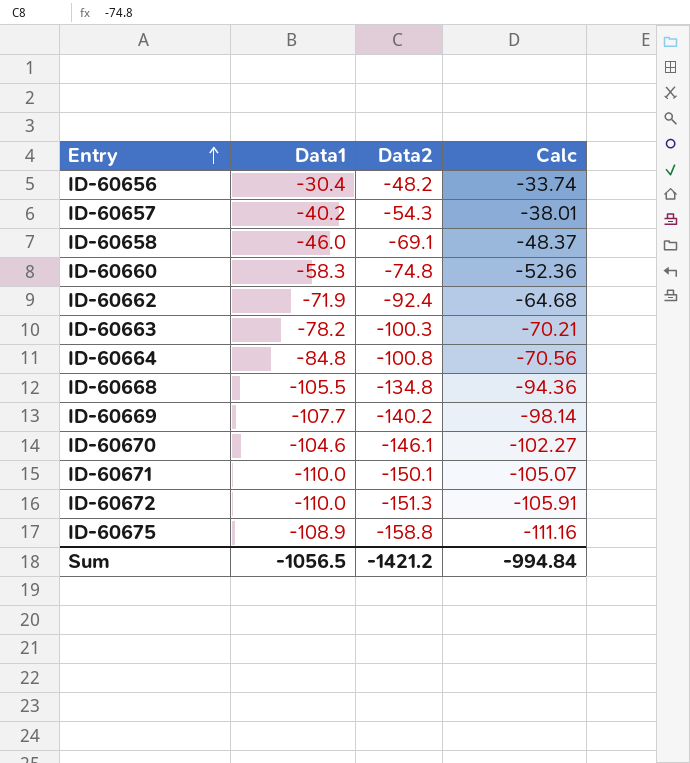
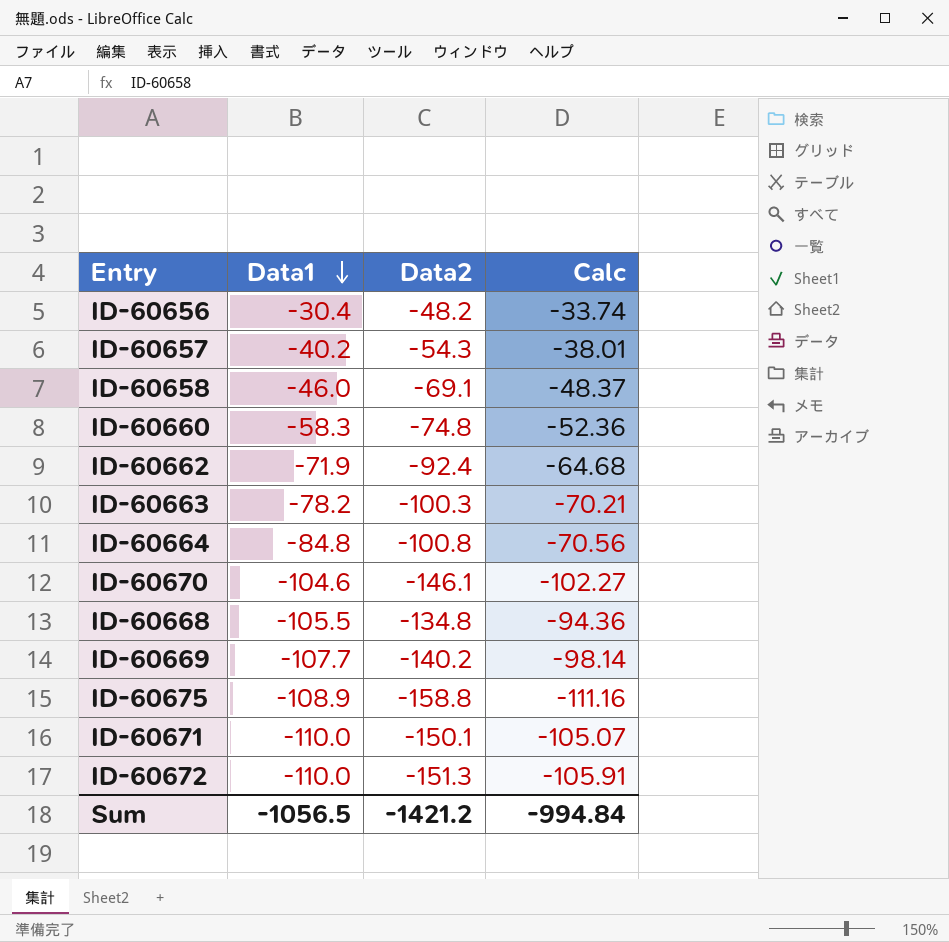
row order: Entry ascending -> Data1 descending

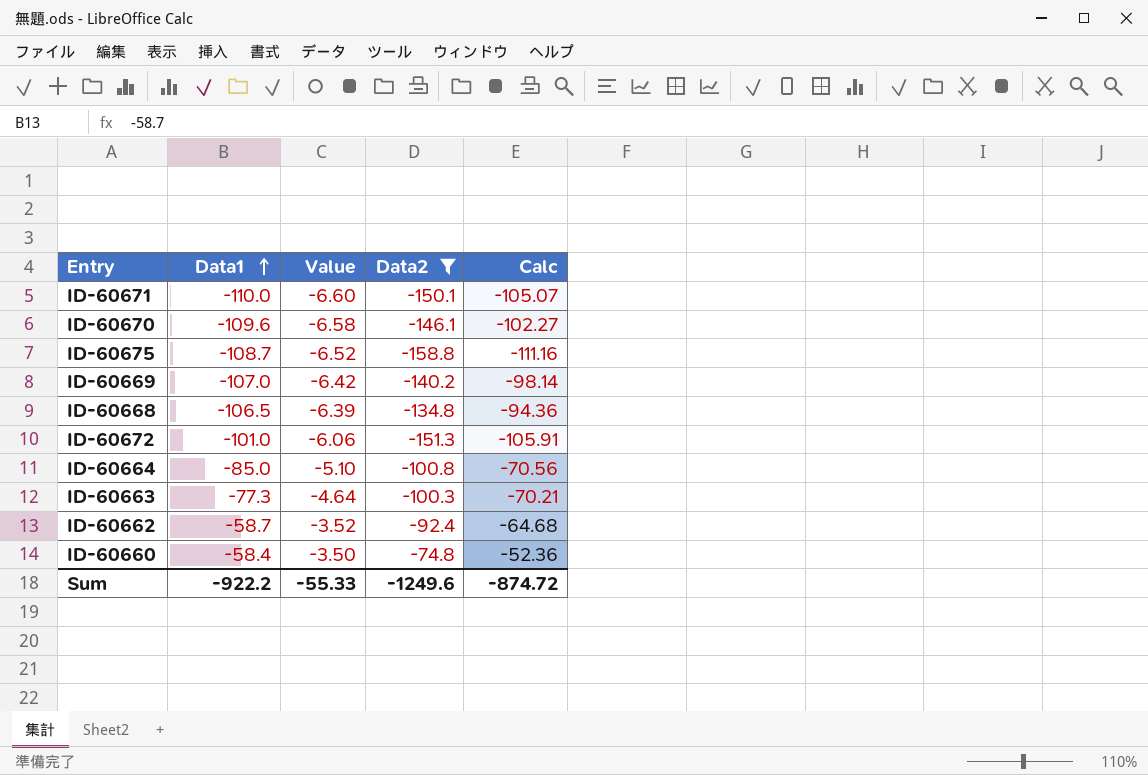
filter: none -> Data2 <= -74.8
row order: Data1 descending -> Data1 ascending
column Value | formula: none -> [Data1] * 0.06
ID-60670 | Data1: -104.6 -> -109.6
ID-60675 | Data1: -108.9 -> -108.7
ID-60669 | Data1: -107.7 -> -107.0
ID-60668 | Data1: -105.5 -> -106.5
ID-60672 | Data1: -110.0 -> -101.0
ID-60664 | Data1: -84.8 -> -85.0
ID-60663 | Data1: -78.2 -> -77.3
ID-60662 | Data1: -71.9 -> -58.7
ID-60660 | Data1: -58.3 -> -58.4
Sum | Data1: -1056.5 -> -922.2
Sum | Data2: -1421.2 -> -1249.6
Sum | Calc: -994.84 -> -874.72

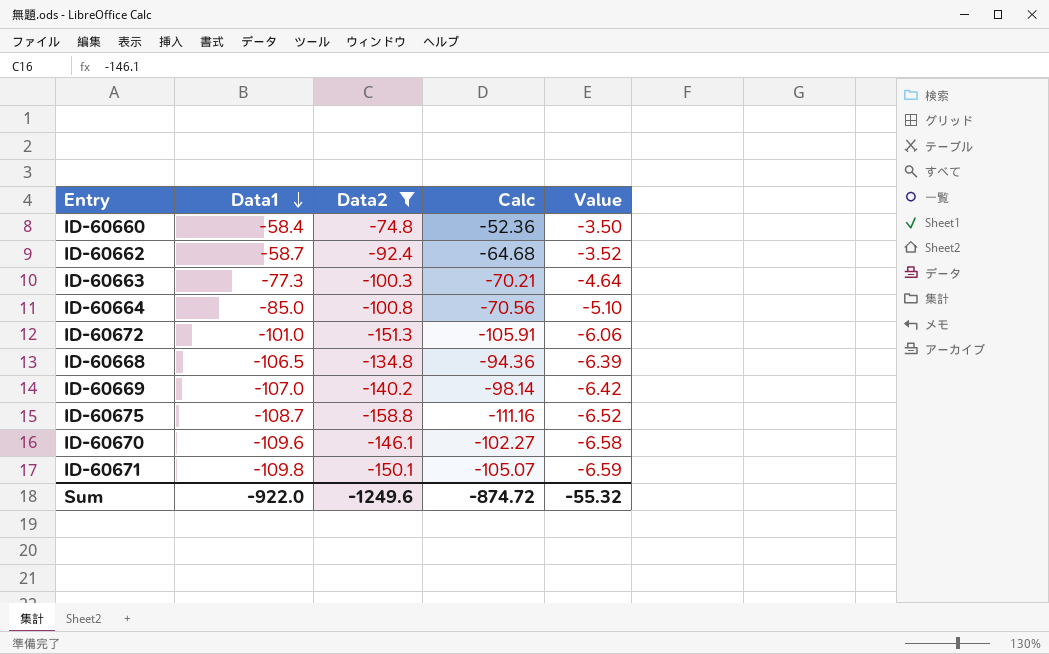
row order: Data1 ascending -> Data1 descending
column Value | position: 3 -> 5
ID-60671 | Data1: -110.0 -> -109.8
ID-60671 | Value: -6.60 -> -6.59
Sum | Data1: -922.2 -> -922.0
Sum | Value: -55.33 -> -55.32

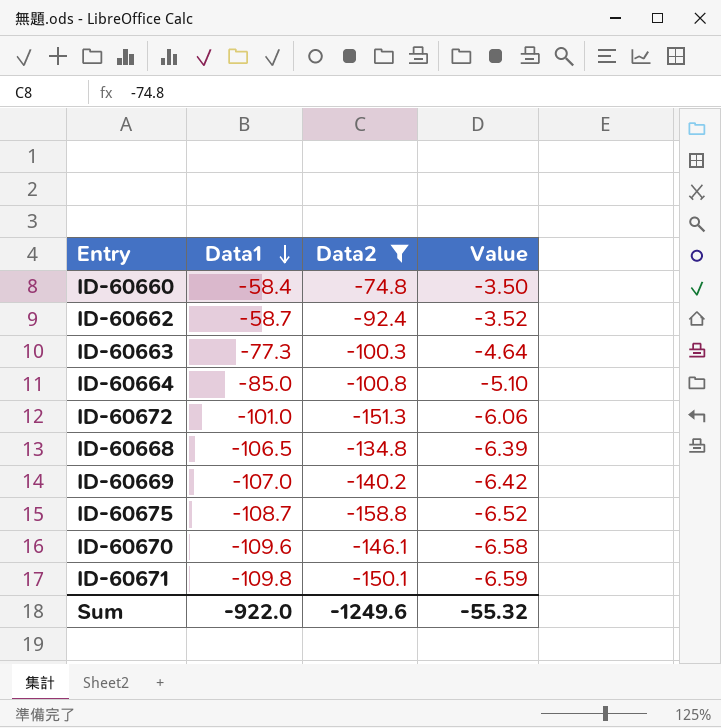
column Calc | formula: [Data2] * 0.7 -> none

